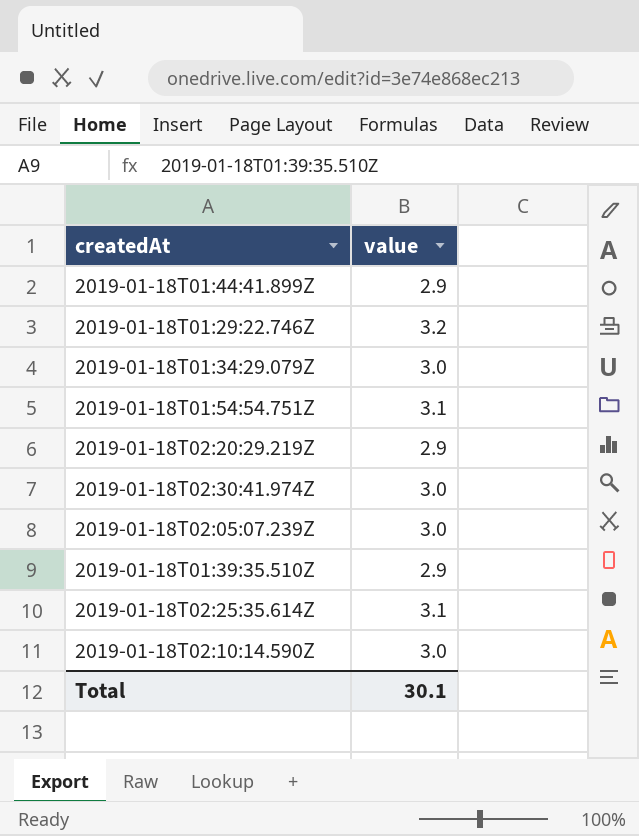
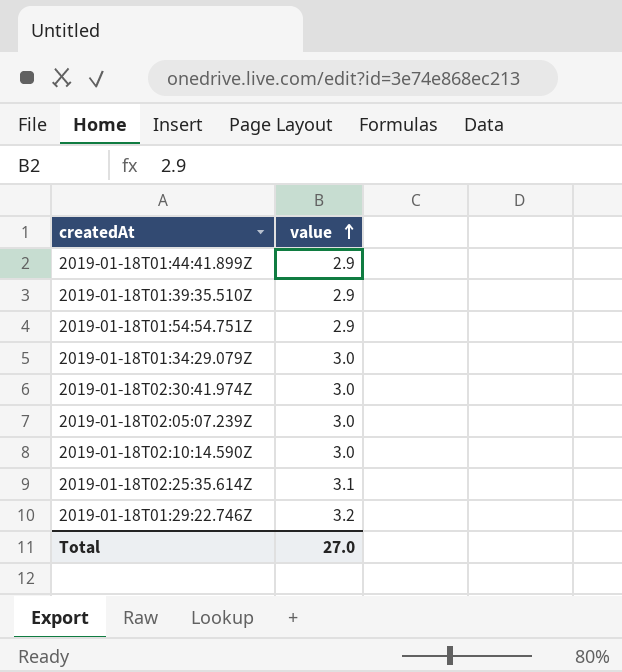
row order: none -> value ascending
row 2019-01-18T02:20:29.219Z: 2.9 -> none
2019-01-18T01:54:54.751Z | value: 3.1 -> 2.9
Total | value: 30.1 -> 27.0

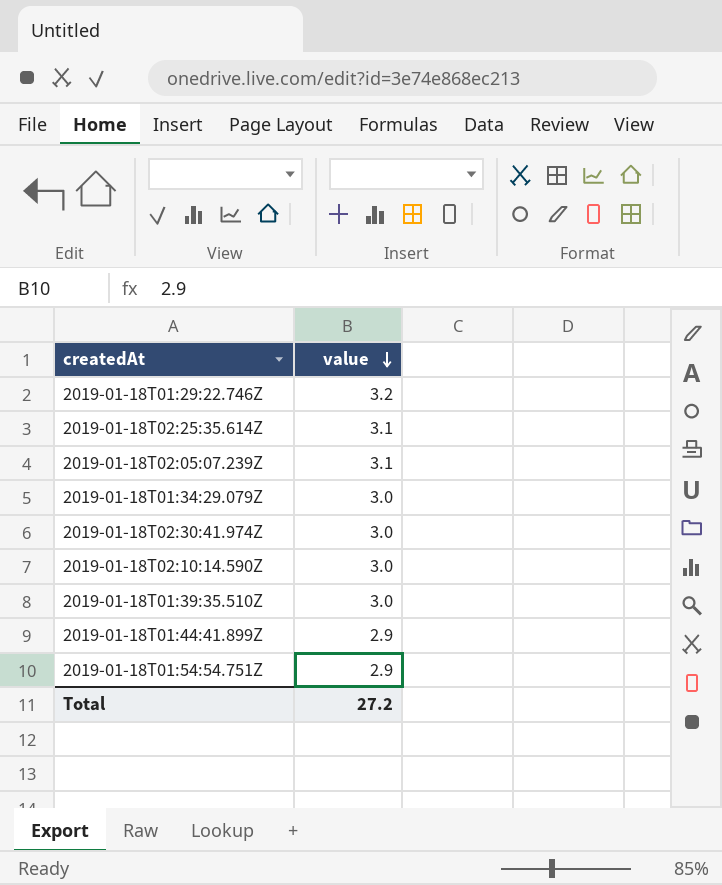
row order: value ascending -> value descending
2019-01-18T02:05:07.239Z | value: 3.0 -> 3.1
2019-01-18T01:39:35.510Z | value: 2.9 -> 3.0
Total | value: 27.0 -> 27.2

